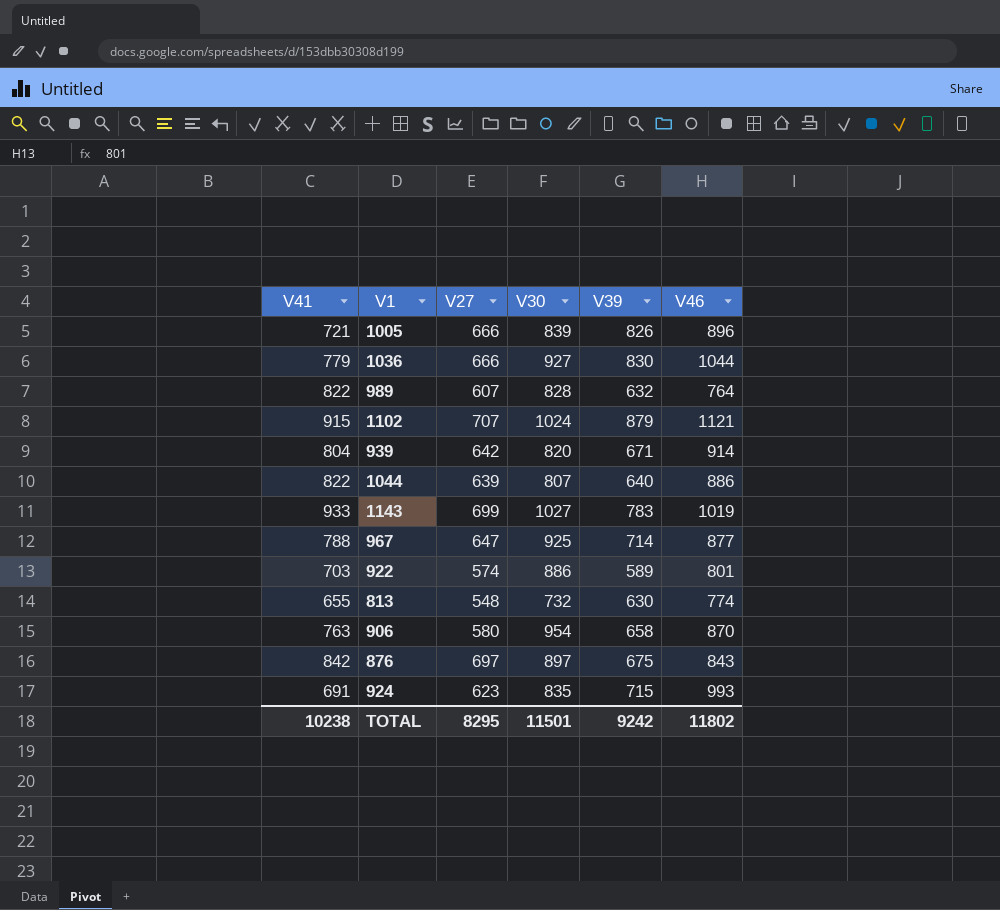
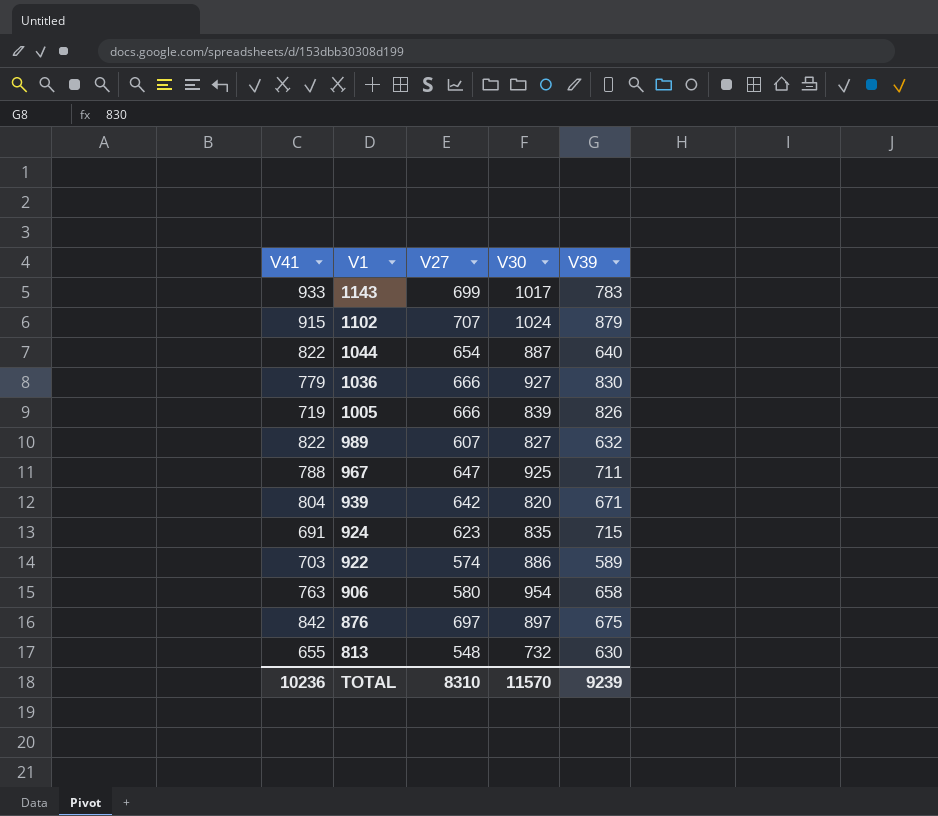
row order: none -> V1 descending
column V46 | position: 6 -> none
1143 | V30: 1027 -> 1017
1044 | V27: 639 -> 654
1044 | V30: 807 -> 887
1005 | V41: 721 -> 719
989 | V30: 828 -> 827
967 | V39: 714 -> 711
TOTAL | V41: 10238 -> 10236
TOTAL | V27: 8295 -> 8310
TOTAL | V30: 11501 -> 11570
TOTAL | V39: 9242 -> 9239

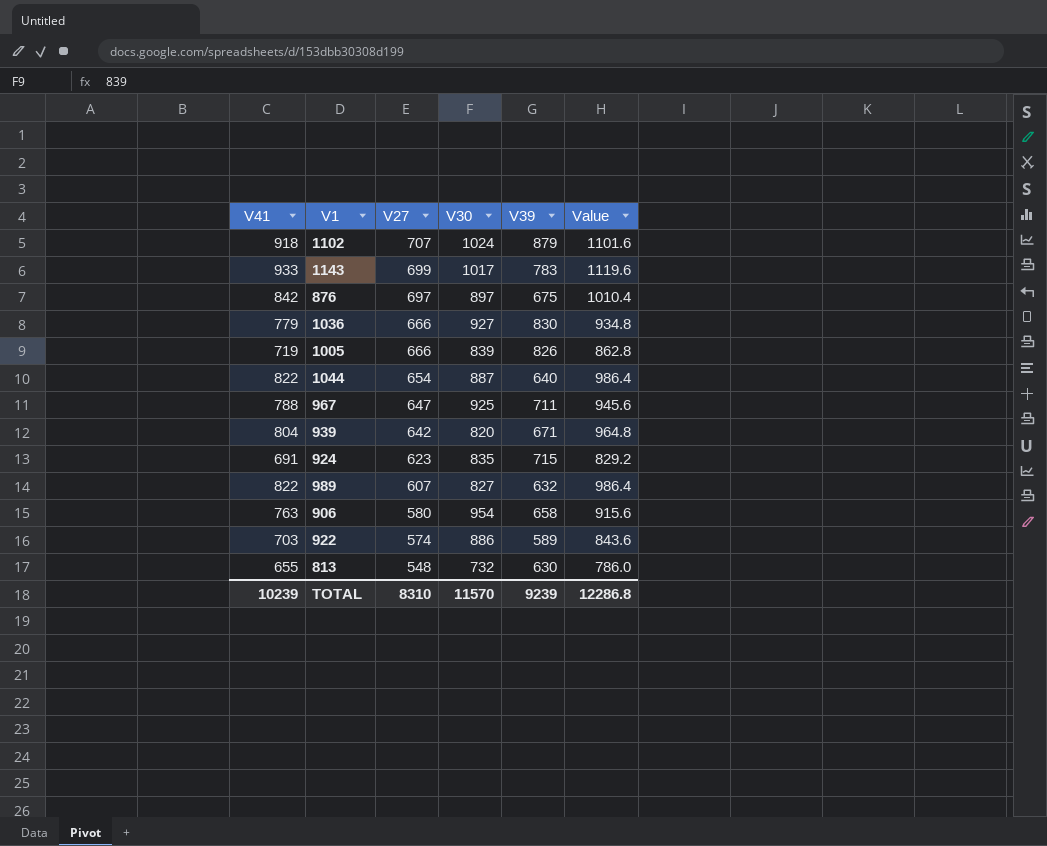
row order: V1 descending -> V27 descending
column Value | formula: none -> [V41] * 1.2
1102 | V41: 915 -> 918
TOTAL | V41: 10236 -> 10239

